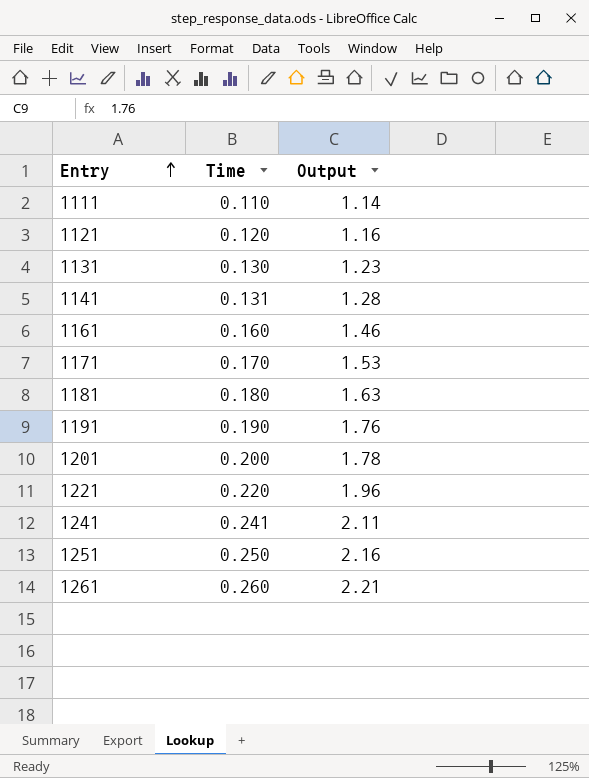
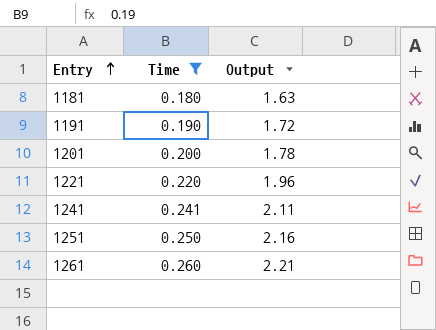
filter: none -> Time >= 0.180
1191 | Output: 1.76 -> 1.72

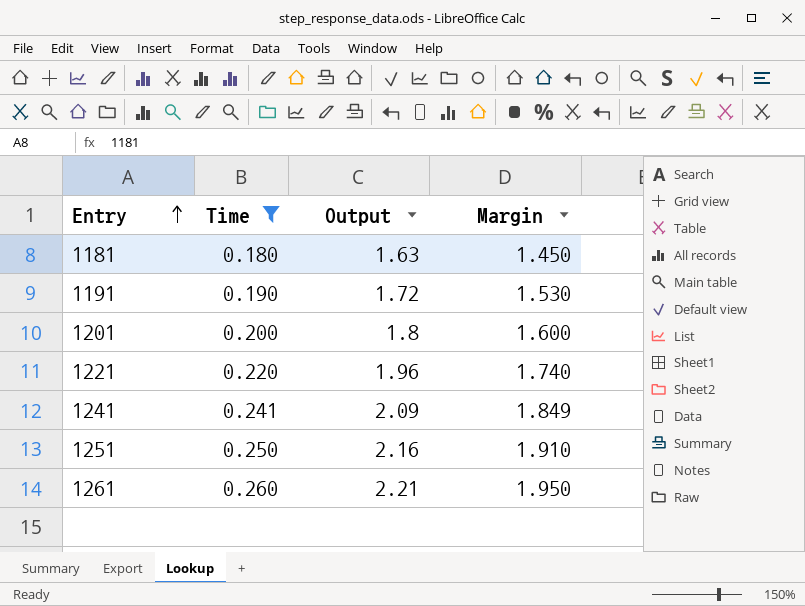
column Margin | formula: none -> [Output] - [Time]
1201 | Output: 1.78 -> 1.8
1241 | Output: 2.11 -> 2.09

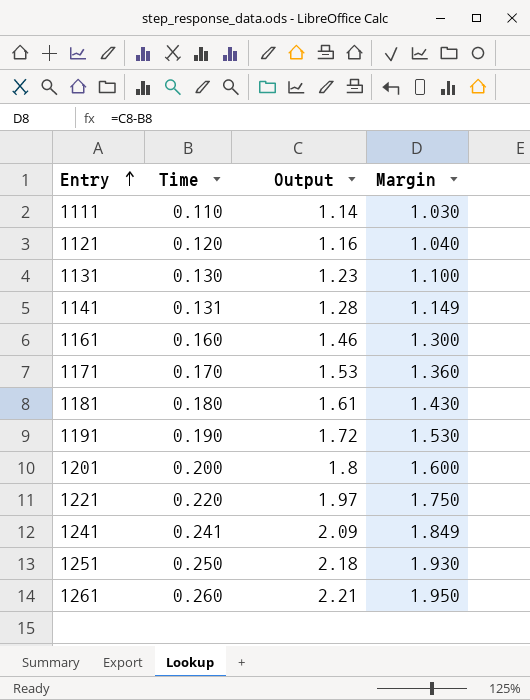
filter: Time >= 0.180 -> none
1181 | Output: 1.63 -> 1.61
1181 | Margin: 1.450 -> 1.430
1221 | Output: 1.96 -> 1.97
1221 | Margin: 1.740 -> 1.750
1251 | Output: 2.16 -> 2.18
1251 | Margin: 1.910 -> 1.930

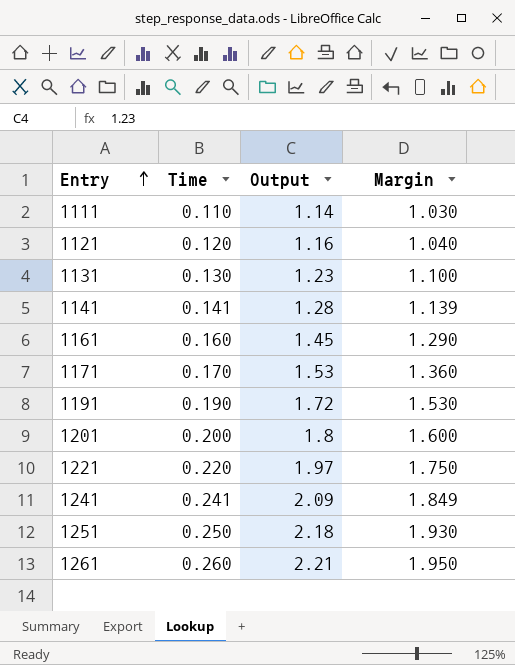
row 1181: 0.180 | 1.61 | 1.430 -> none
1141 | Time: 0.131 -> 0.141
1141 | Margin: 1.149 -> 1.139
1161 | Output: 1.46 -> 1.45
1161 | Margin: 1.300 -> 1.290

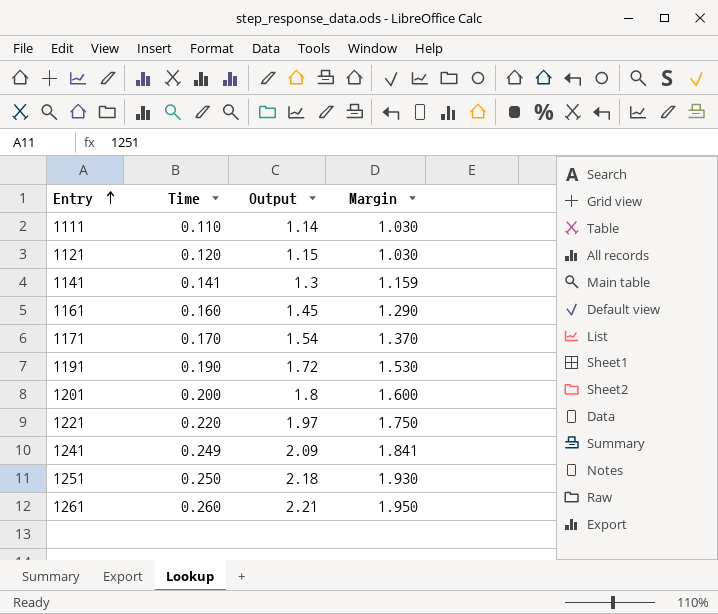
row 1131: 0.130 | 1.23 | 1.100 -> none
1121 | Output: 1.16 -> 1.15
1121 | Margin: 1.040 -> 1.030
1141 | Output: 1.28 -> 1.3
1141 | Margin: 1.139 -> 1.159
1171 | Output: 1.53 -> 1.54
1171 | Margin: 1.360 -> 1.370
1241 | Time: 0.241 -> 0.249
1241 | Margin: 1.849 -> 1.841

